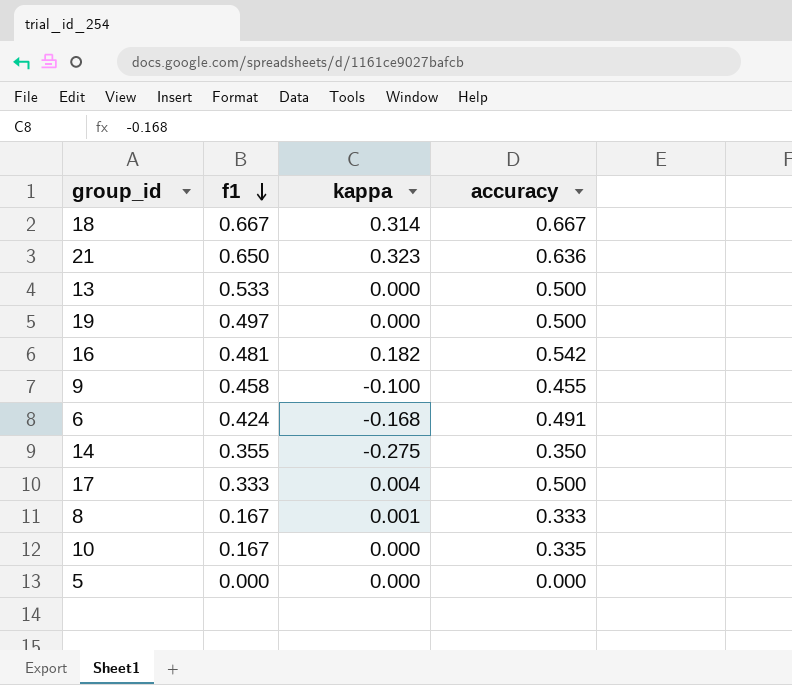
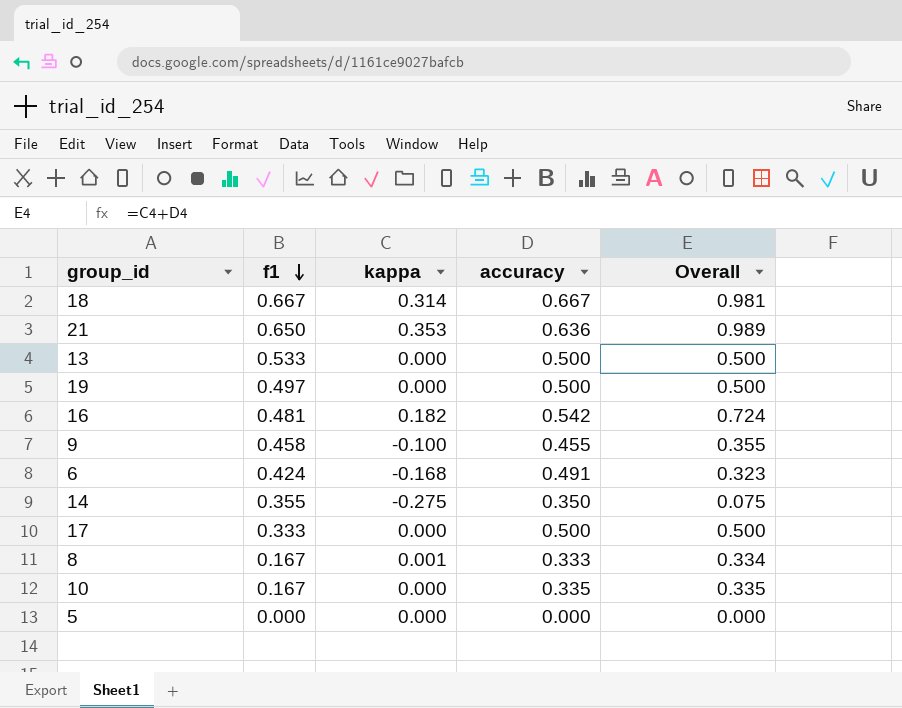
column Overall | formula: none -> [kappa] + [accuracy]
21 | kappa: 0.323 -> 0.353
17 | kappa: 0.004 -> 0.000

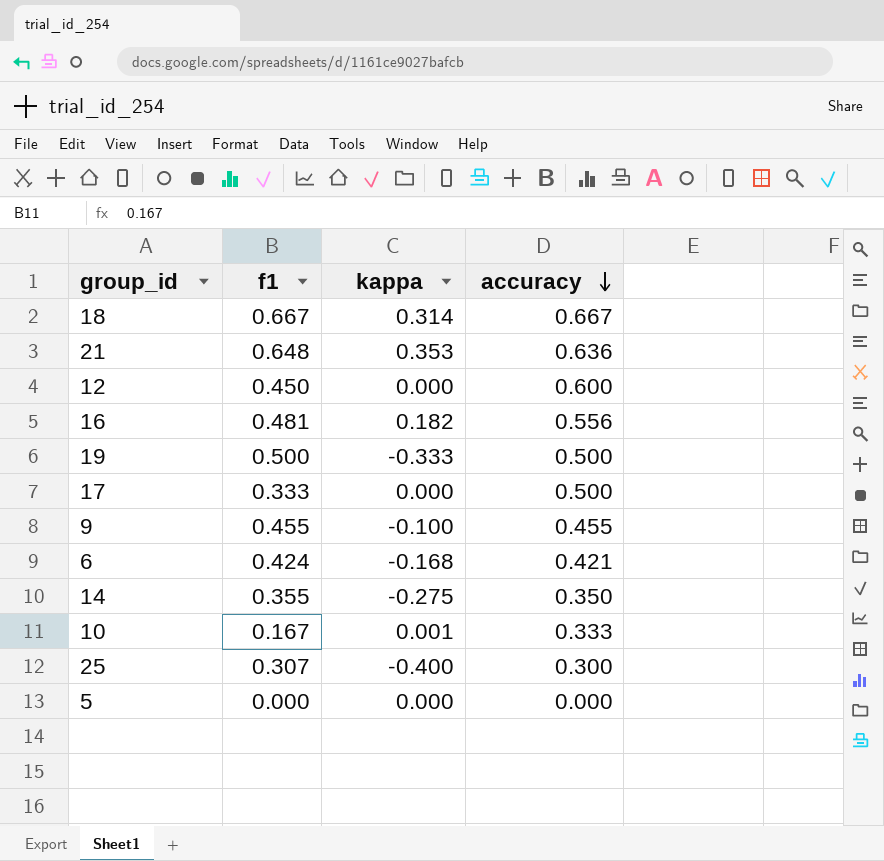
row order: f1 descending -> accuracy descending
column Overall | formula: [kappa] + [accuracy] -> none
row 13: 0.533 | 0.000 | 0.500 | 0.500 -> none
row 8: 0.167 | 0.001 | 0.333 | 0.334 -> none
21 | f1: 0.650 -> 0.648
row 12: none -> 0.450 | 0.000 | 0.600
16 | accuracy: 0.542 -> 0.556
19 | f1: 0.497 -> 0.500
19 | kappa: 0.000 -> -0.333
9 | f1: 0.458 -> 0.455
6 | accuracy: 0.491 -> 0.421
10 | kappa: 0.000 -> 0.001
10 | accuracy: 0.335 -> 0.333
row 25: none -> 0.307 | -0.400 | 0.300

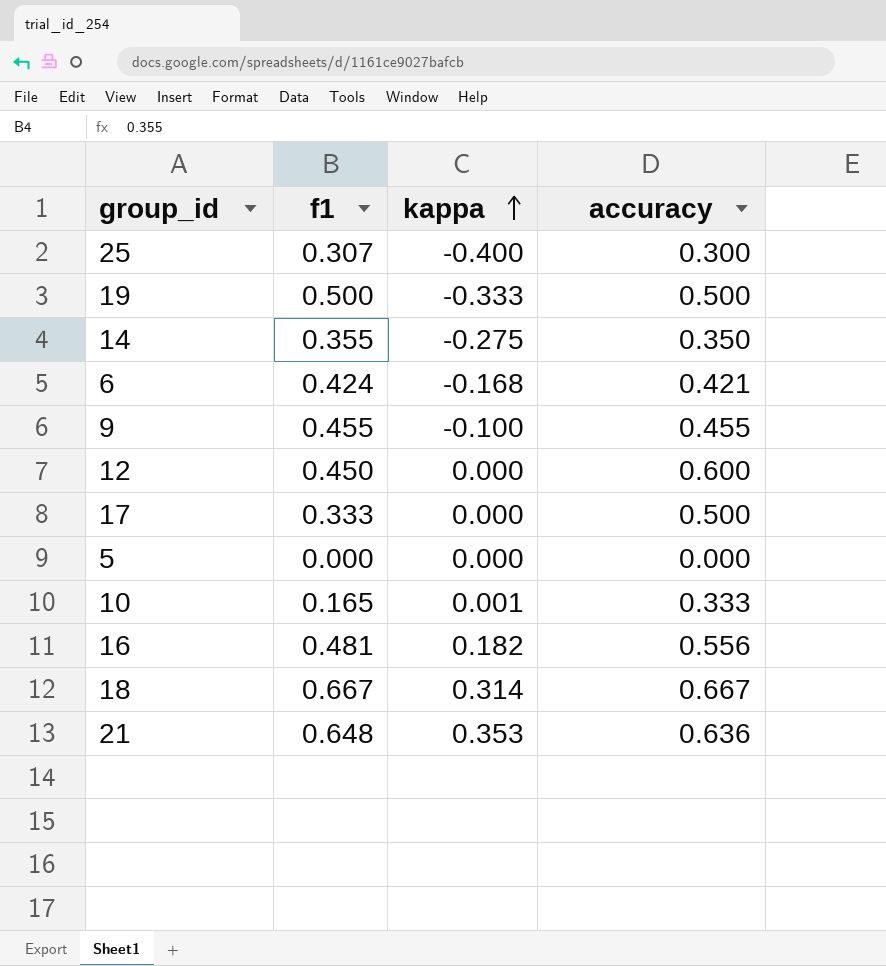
row order: accuracy descending -> kappa ascending
10 | f1: 0.167 -> 0.165

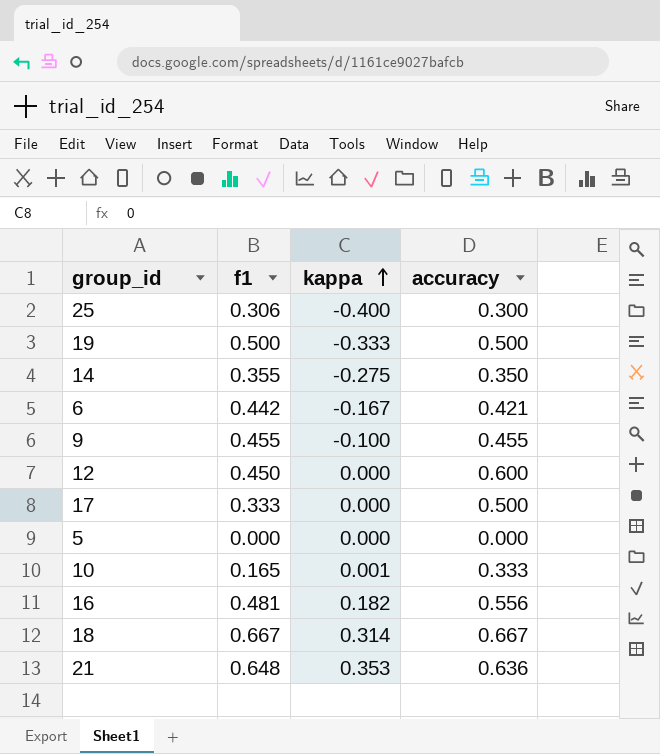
25 | f1: 0.307 -> 0.306
6 | f1: 0.424 -> 0.442
6 | kappa: -0.168 -> -0.167

